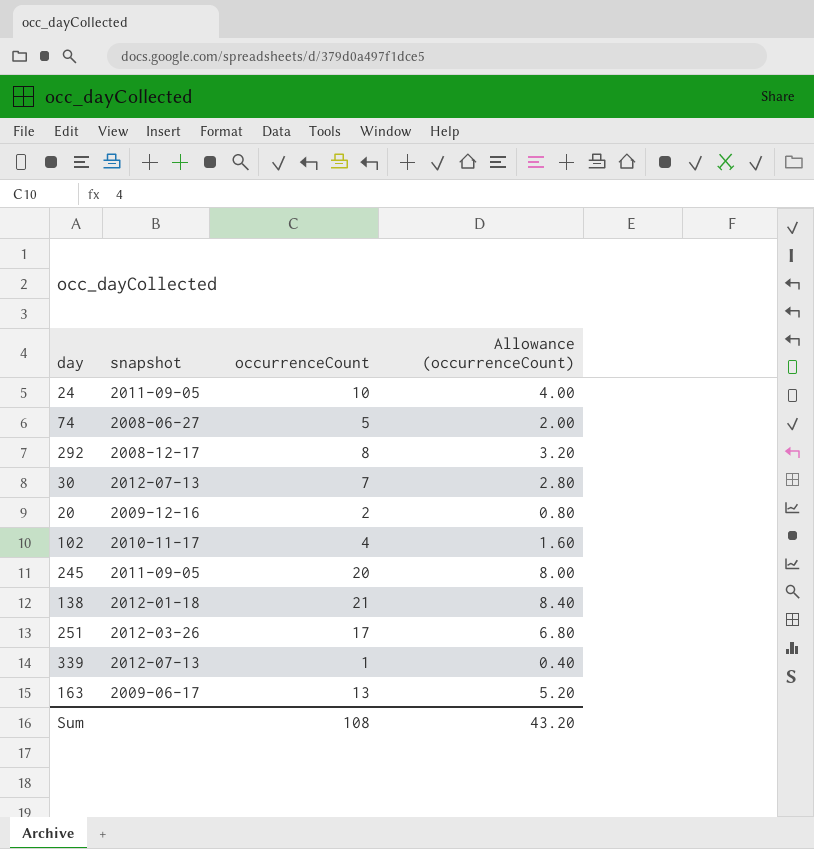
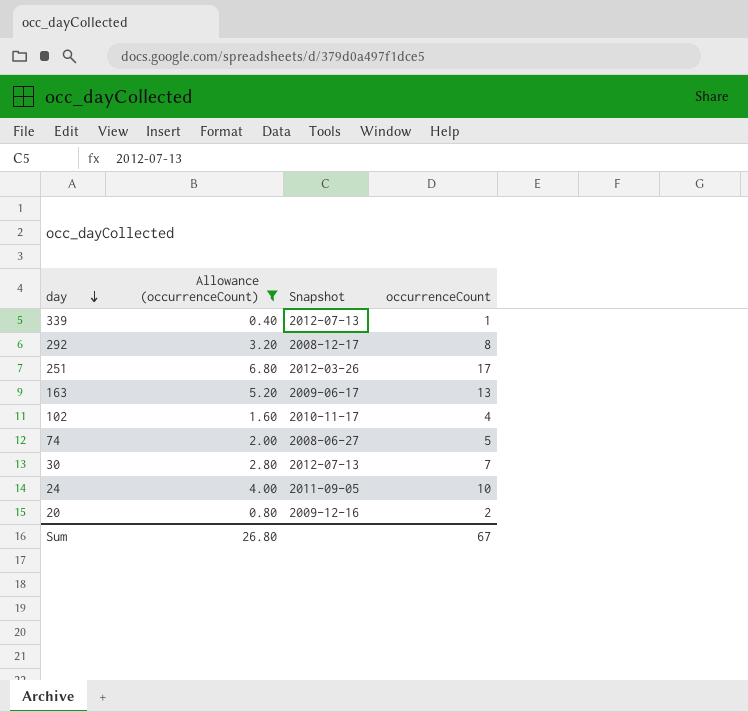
filter: none -> Allowance (occurrenceCount) <= 6.80
row order: none -> day descending
column Allowance (occurrenceCount) | position: 4 -> 2
column name: snapshot -> Snapshot
Sum | Allowance (occurrenceCount): 43.20 -> 26.80
Sum | occurrenceCount: 108 -> 67

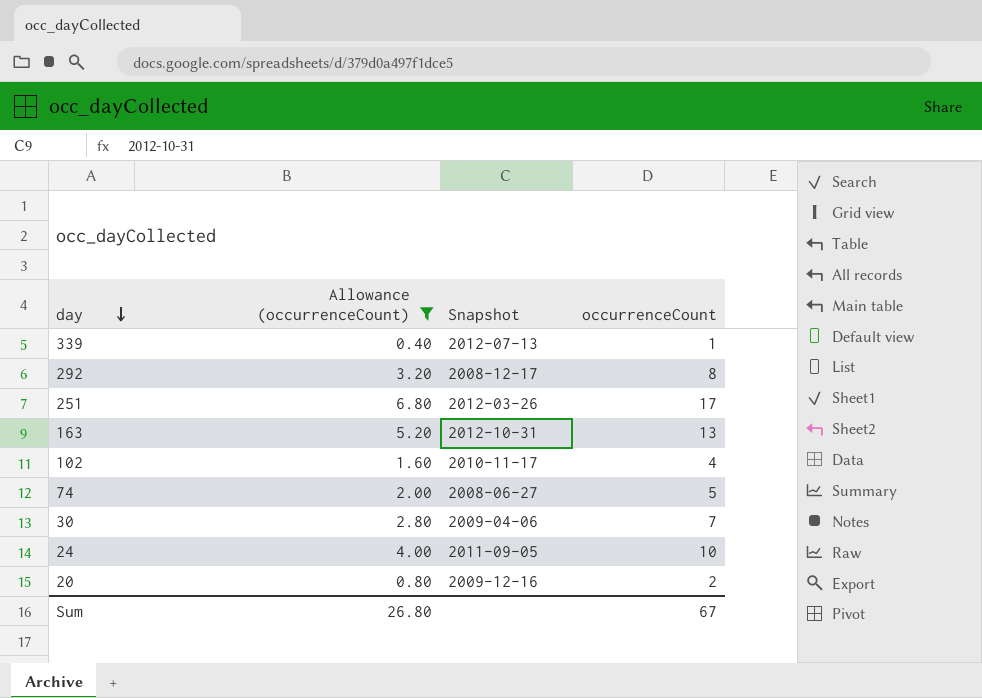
163 | Snapshot: 2009-06-17 -> 2012-10-31
30 | Snapshot: 2012-07-13 -> 2009-04-06

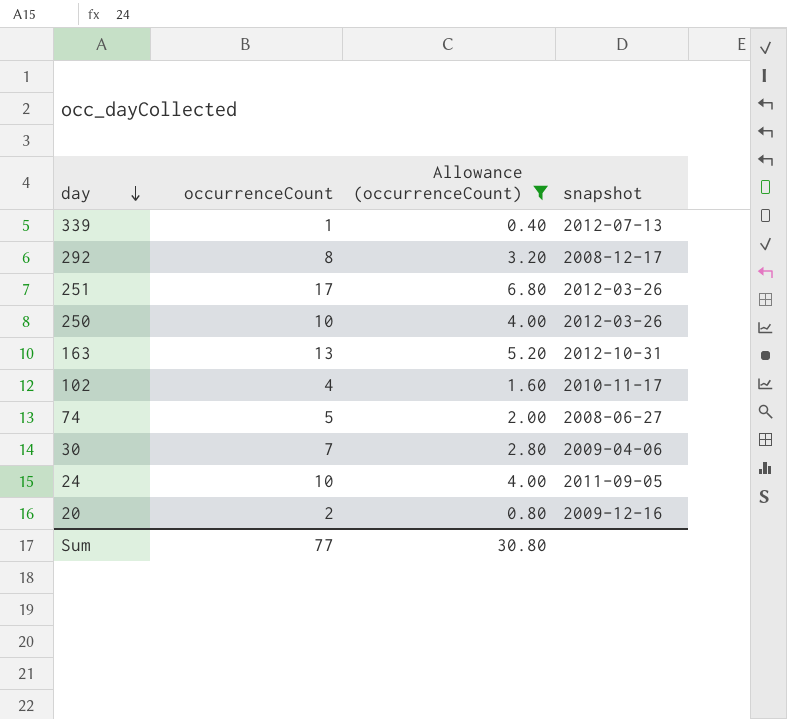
column occurrenceCount | position: 4 -> 2
column name: Snapshot -> snapshot
row 250: none -> 10 | 4.00 | 2012-03-26
Sum | occurrenceCount: 67 -> 77
Sum | Allowance (occurrenceCount): 26.80 -> 30.80

